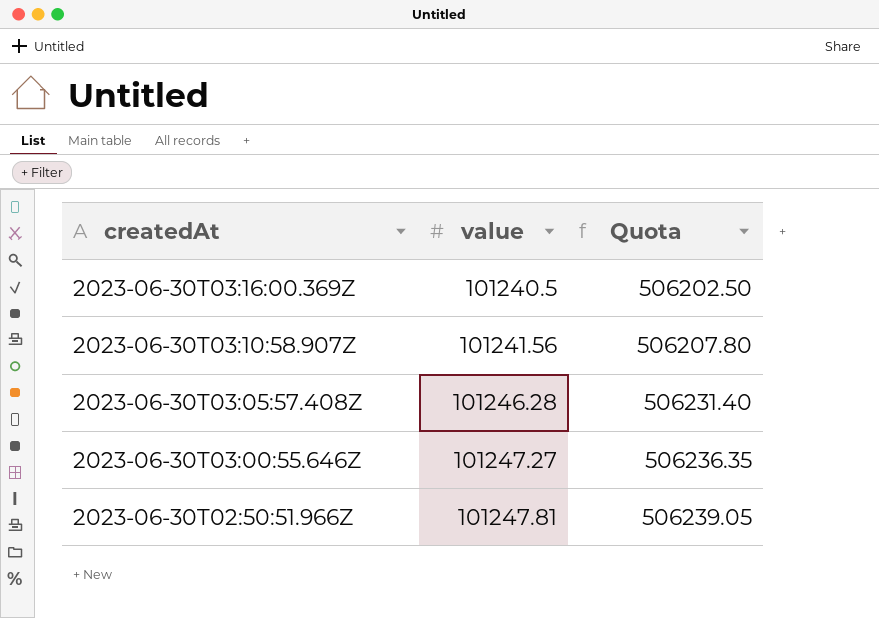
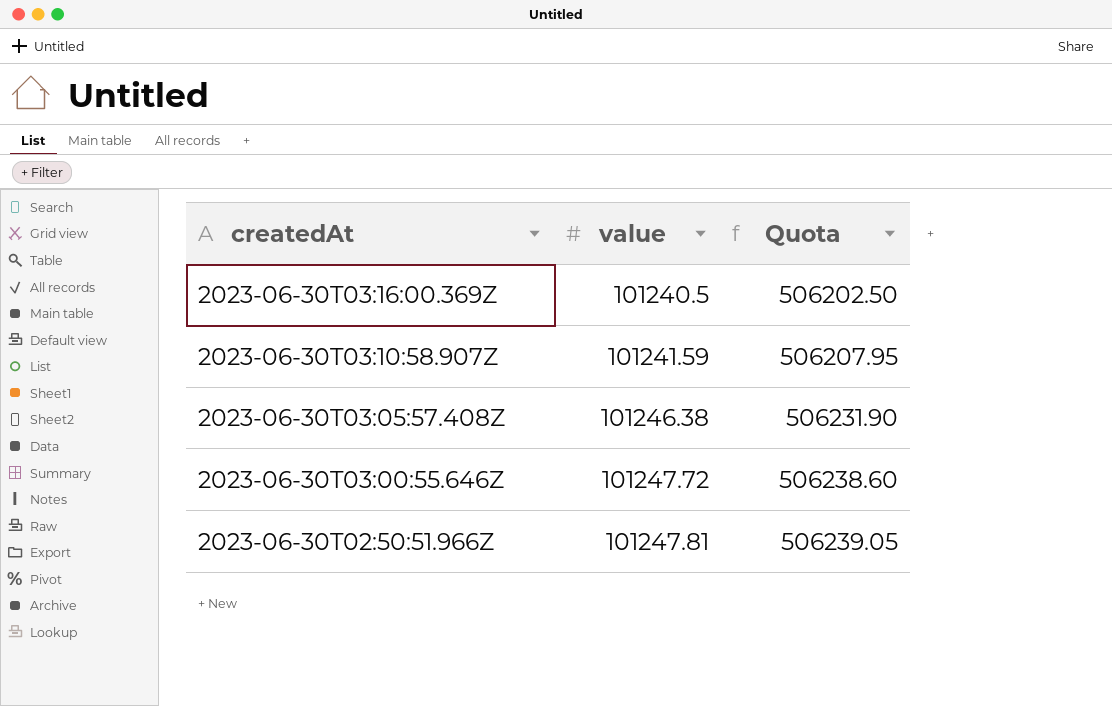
2023-06-30T03:10:58.907Z | value: 101241.56 -> 101241.59
2023-06-30T03:10:58.907Z | Quota: 506207.80 -> 506207.95
2023-06-30T03:05:57.408Z | value: 101246.28 -> 101246.38
2023-06-30T03:05:57.408Z | Quota: 506231.40 -> 506231.90
2023-06-30T03:00:55.646Z | value: 101247.27 -> 101247.72
2023-06-30T03:00:55.646Z | Quota: 506236.35 -> 506238.60

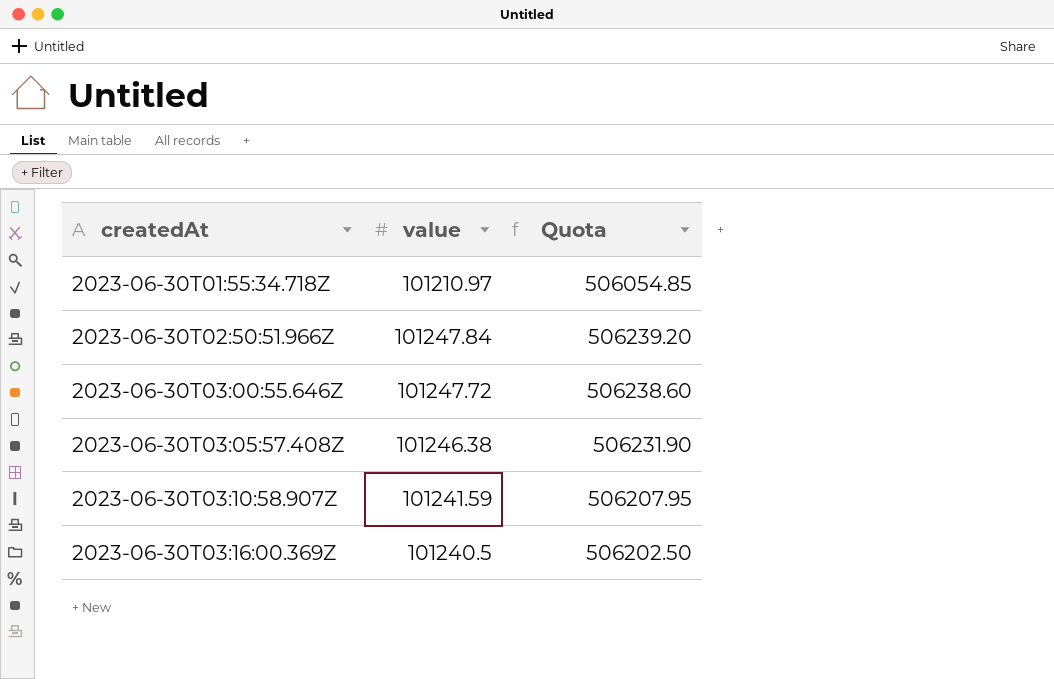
row order: createdAt descending -> createdAt ascending
row 2023-06-30T01:55:34.718Z: none -> 101210.97 | 506054.85
2023-06-30T02:50:51.966Z | value: 101247.81 -> 101247.84
2023-06-30T02:50:51.966Z | Quota: 506239.05 -> 506239.20

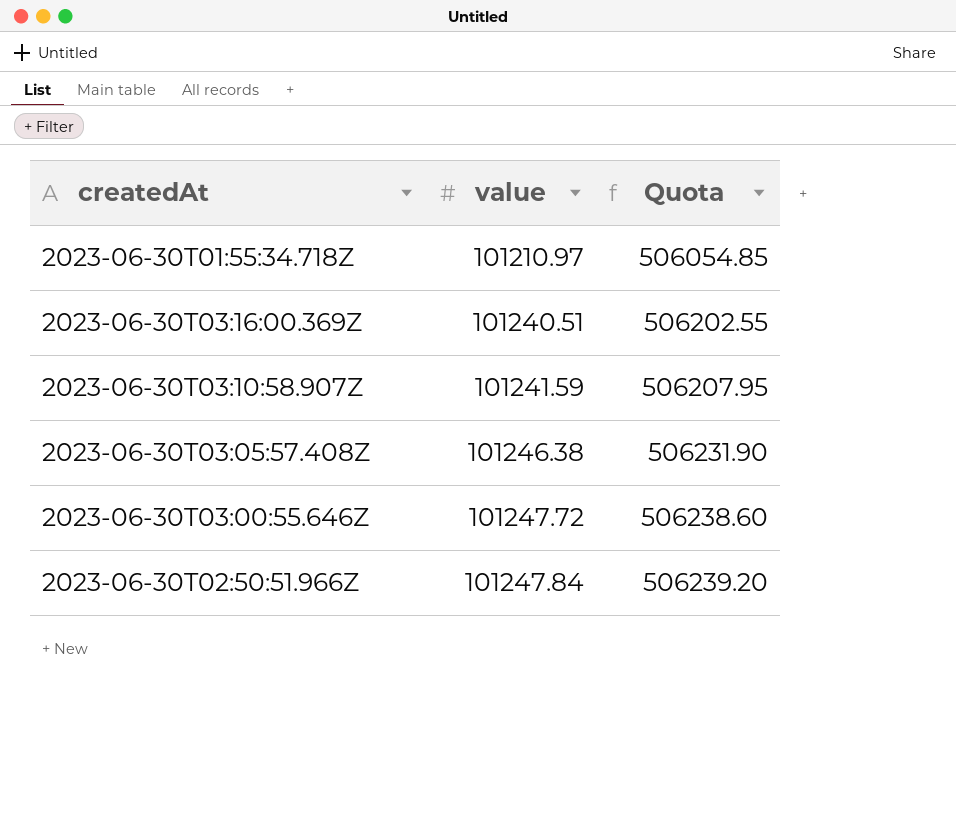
row order: createdAt ascending -> value ascending
2023-06-30T03:16:00.369Z | value: 101240.5 -> 101240.51
2023-06-30T03:16:00.369Z | Quota: 506202.50 -> 506202.55

